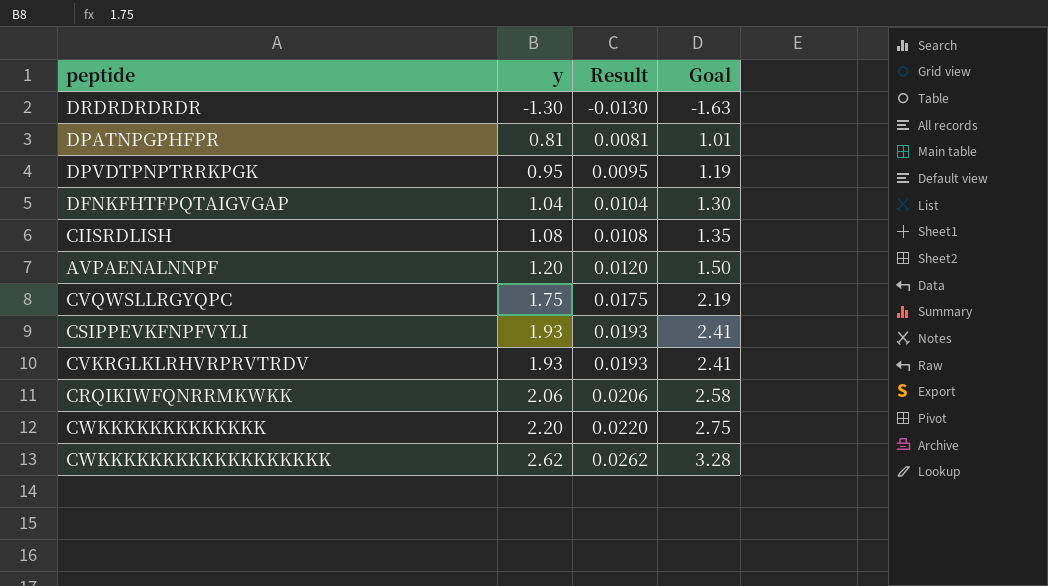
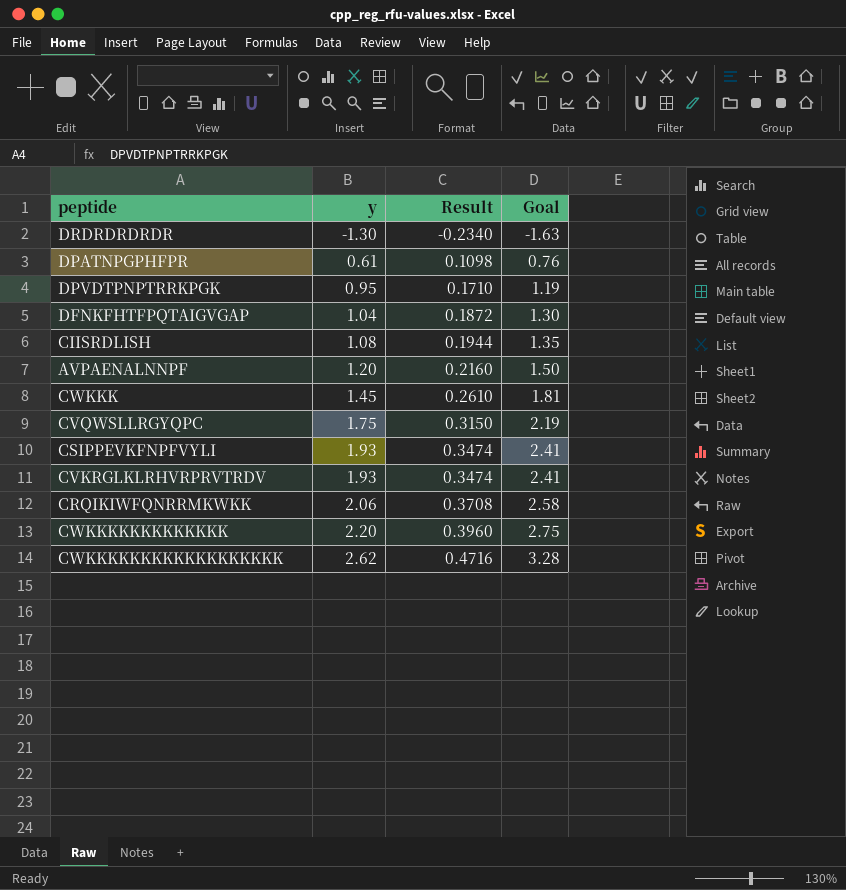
column Result | formula: [y] * 0.01 -> [y] * 0.18
DPATNPGPHFPR | y: 0.81 -> 0.61
DPATNPGPHFPR | Goal: 1.01 -> 0.76
row CWKKK: none -> 1.45 | 0.2610 | 1.81

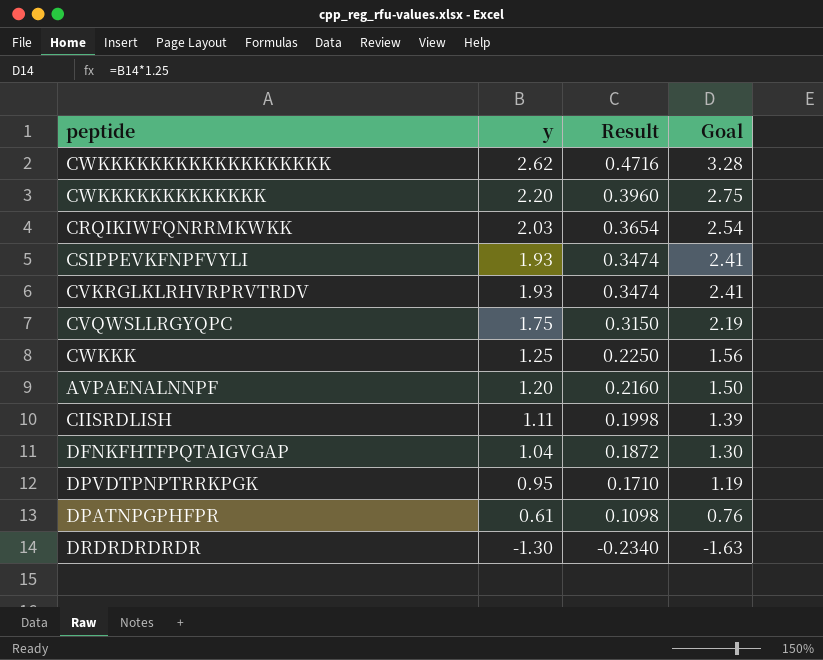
row order: y ascending -> y descending
CRQIKIWFQNRRMKWKK | y: 2.06 -> 2.03
CRQIKIWFQNRRMKWKK | Result: 0.3708 -> 0.3654
CRQIKIWFQNRRMKWKK | Goal: 2.58 -> 2.54
CWKKK | y: 1.45 -> 1.25
CWKKK | Result: 0.2610 -> 0.2250
CWKKK | Goal: 1.81 -> 1.56
CIISRDLISH | y: 1.08 -> 1.11
CIISRDLISH | Result: 0.1944 -> 0.1998
CIISRDLISH | Goal: 1.35 -> 1.39

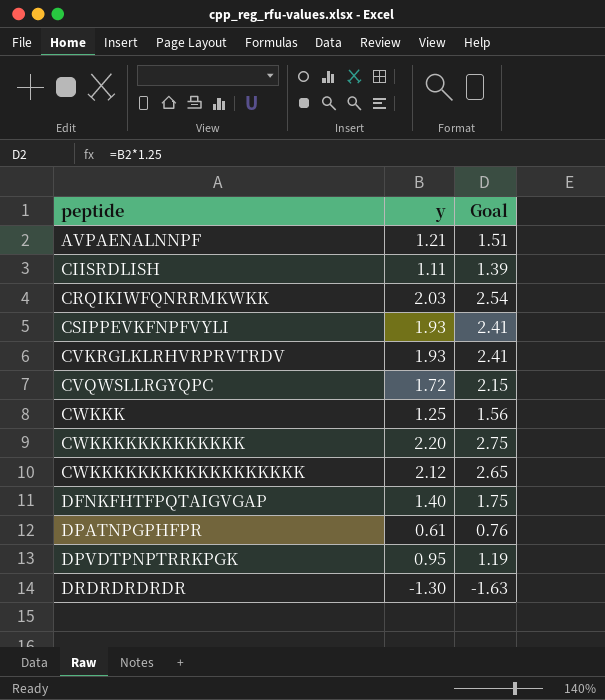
row order: y descending -> peptide ascending
column Result | formula: [y] * 0.18 -> none
AVPAENALNNPF | y: 1.20 -> 1.21
AVPAENALNNPF | Goal: 1.50 -> 1.51
CVQWSLLRGYQPC | y: 1.75 -> 1.72
CVQWSLLRGYQPC | Goal: 2.19 -> 2.15
CWKKKKKKKKKKKKKKKKKK | y: 2.62 -> 2.12
CWKKKKKKKKKKKKKKKKKK | Goal: 3.28 -> 2.65
DFNKFHTFPQTAIGVGAP | y: 1.04 -> 1.40
DFNKFHTFPQTAIGVGAP | Goal: 1.30 -> 1.75

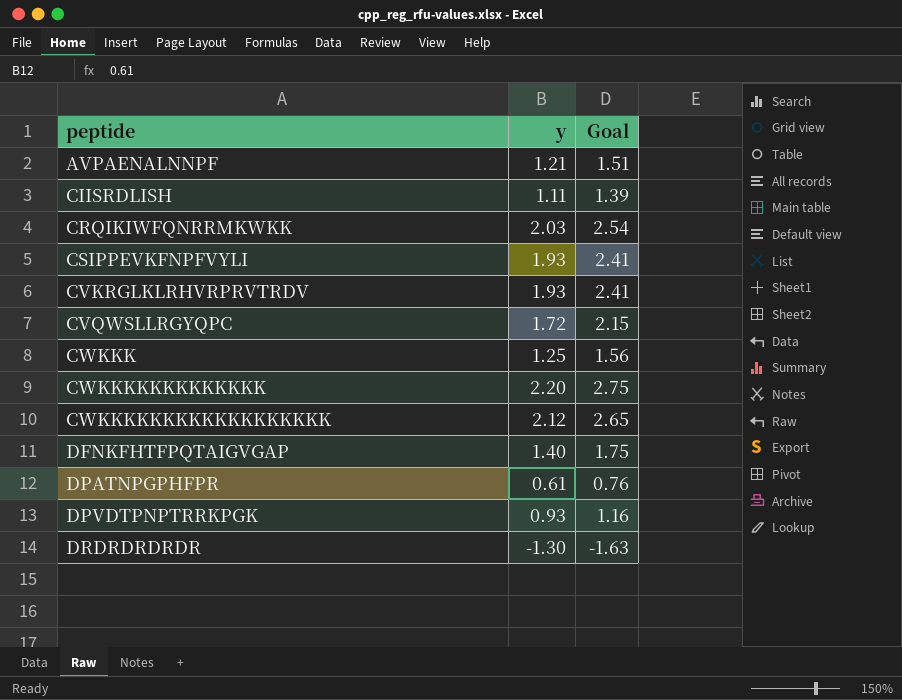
DPVDTPNPTRRKPGK | y: 0.95 -> 0.93
DPVDTPNPTRRKPGK | Goal: 1.19 -> 1.16

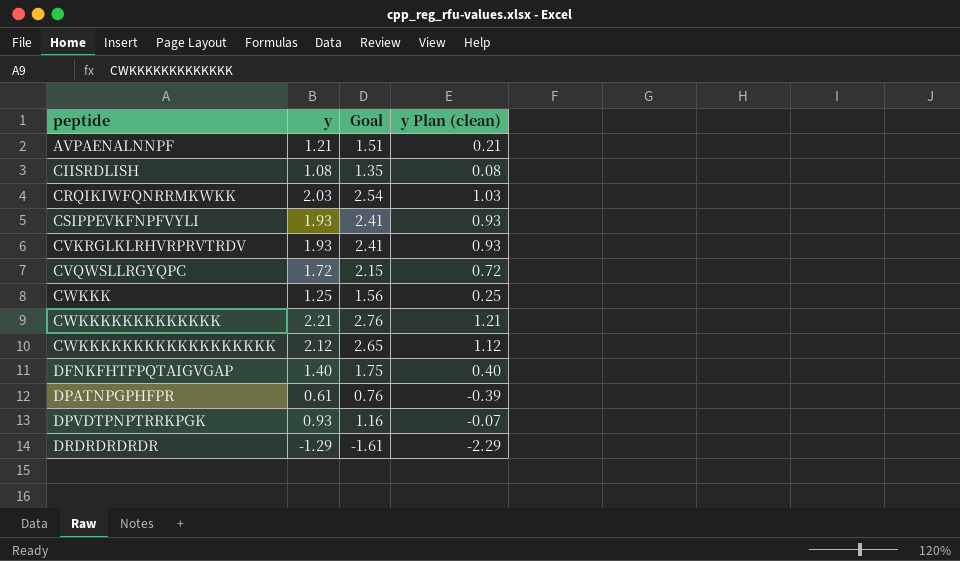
column y Plan (clean) | formula: none -> [y] - 1
CIISRDLISH | y: 1.11 -> 1.08
CIISRDLISH | Goal: 1.39 -> 1.35
CWKKKKKKKKKKKKK | y: 2.20 -> 2.21
CWKKKKKKKKKKKKK | Goal: 2.75 -> 2.76
DRDRDRDRDR | y: -1.30 -> -1.29
DRDRDRDRDR | Goal: -1.63 -> -1.61

